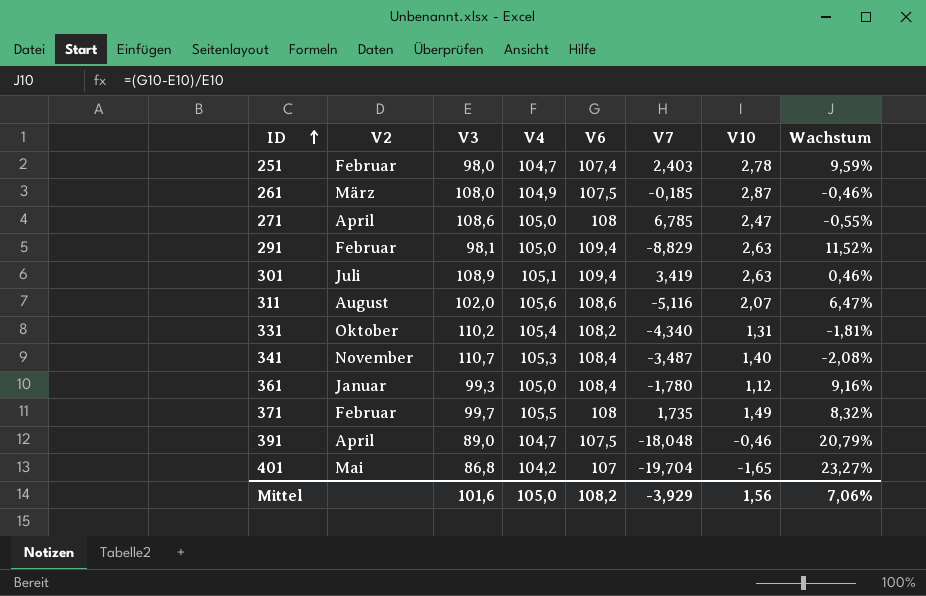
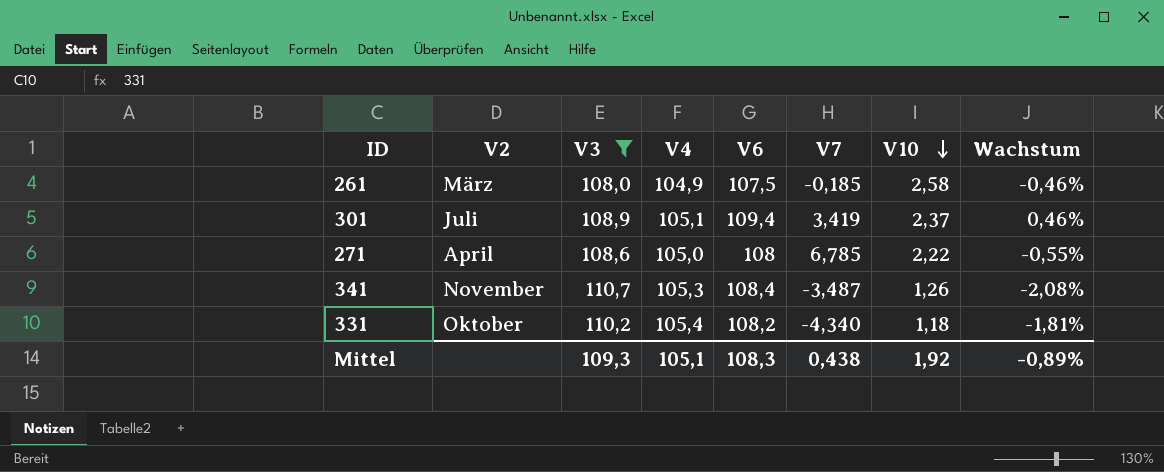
filter: none -> V3 >= 108,0
row order: ID ascending -> V10 descending
261 | V10: 2,87 -> 2,58
301 | V10: 2,63 -> 2,37
271 | V10: 2,47 -> 2,22
341 | V10: 1,40 -> 1,26
331 | V10: 1,31 -> 1,18
Mittel | V3: 101,6 -> 109,3
Mittel | V4: 105,0 -> 105,1
Mittel | V6: 108,2 -> 108,3
Mittel | V7: -3,929 -> 0,438
Mittel | V10: 1,56 -> 1,92
Mittel | Wachstum: 7,06% -> -0,89%

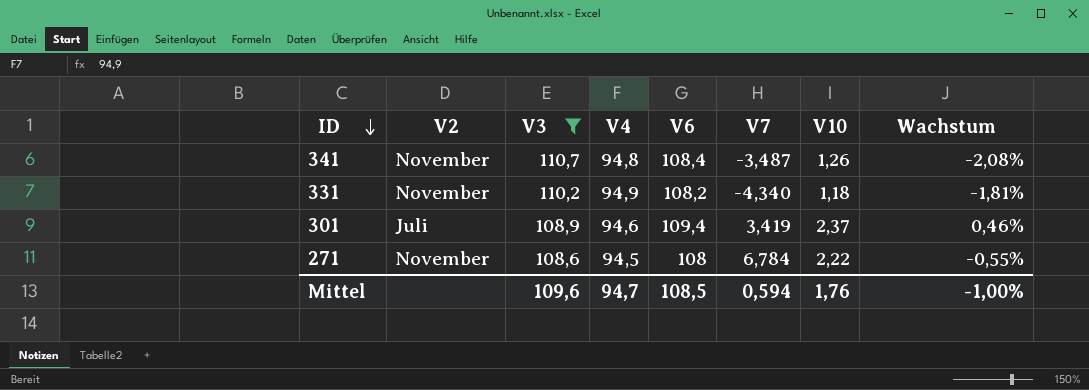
row order: V10 descending -> ID descending
row 261: März | 108,0 | 104,9 | 107,5 | -0,185 | 2,58 | -0,46% -> none
341 | V4: 105,3 -> 94,8
331 | V2: Oktober -> November
331 | V4: 105,4 -> 94,9
301 | V4: 105,1 -> 94,6
271 | V2: April -> November
271 | V4: 105,0 -> 94,5
271 | V7: 6,785 -> 6,784
Mittel | V3: 109,3 -> 109,6
Mittel | V4: 105,1 -> 94,7
Mittel | V6: 108,3 -> 108,5
Mittel | V7: 0,438 -> 0,594
Mittel | V10: 1,92 -> 1,76
Mittel | Wachstum: -0,89% -> -1,00%

